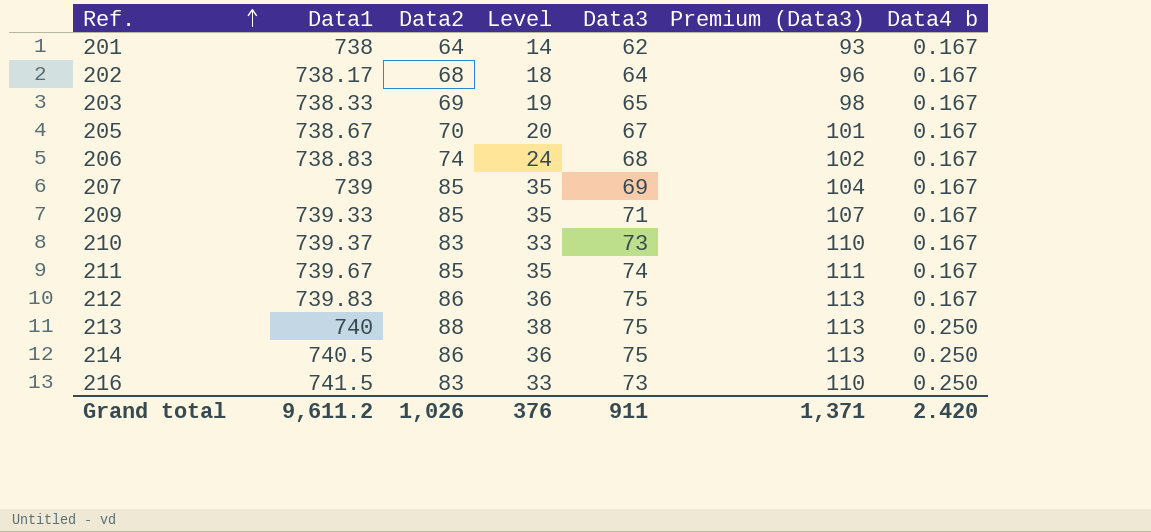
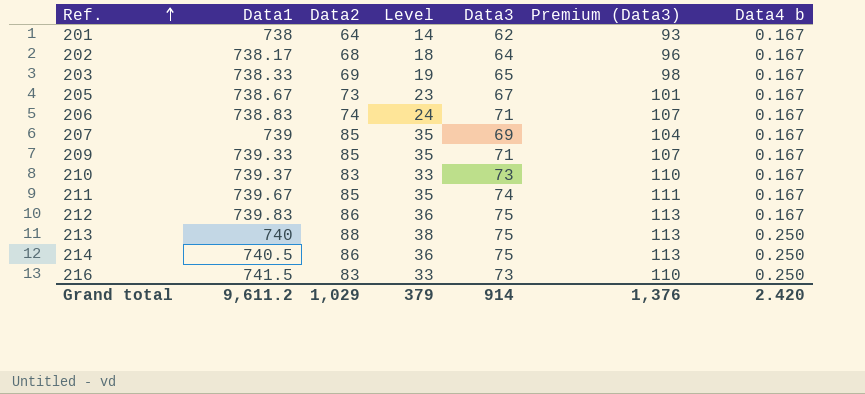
205 | Data2: 70 -> 73
205 | Level: 20 -> 23
206 | Data3: 68 -> 71
206 | Premium (Data3): 102 -> 107
Grand total | Data2: 1,026 -> 1,029
Grand total | Level: 376 -> 379
Grand total | Data3: 911 -> 914
Grand total | Premium (Data3): 1,371 -> 1,376

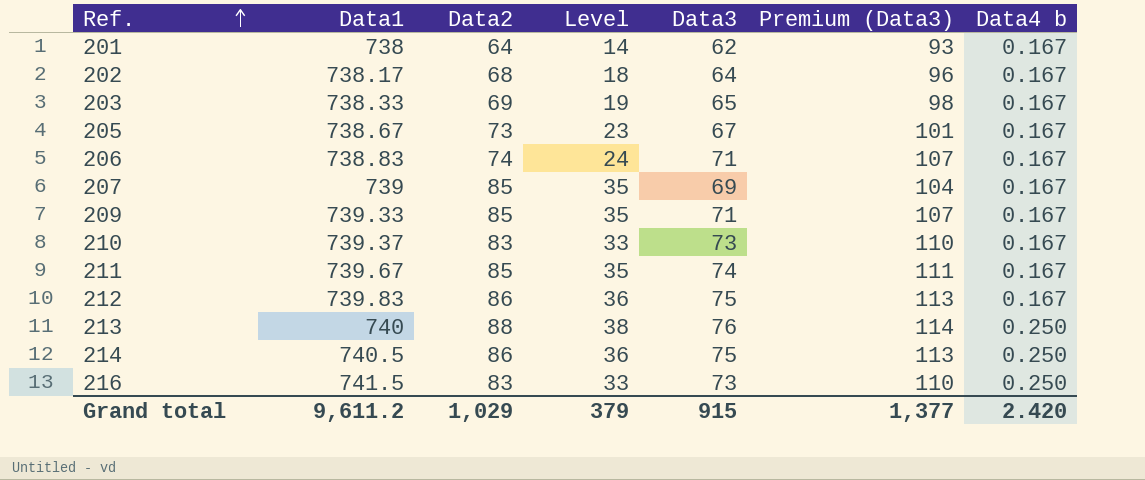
213 | Data3: 75 -> 76
213 | Premium (Data3): 113 -> 114
Grand total | Data3: 914 -> 915
Grand total | Premium (Data3): 1,376 -> 1,377

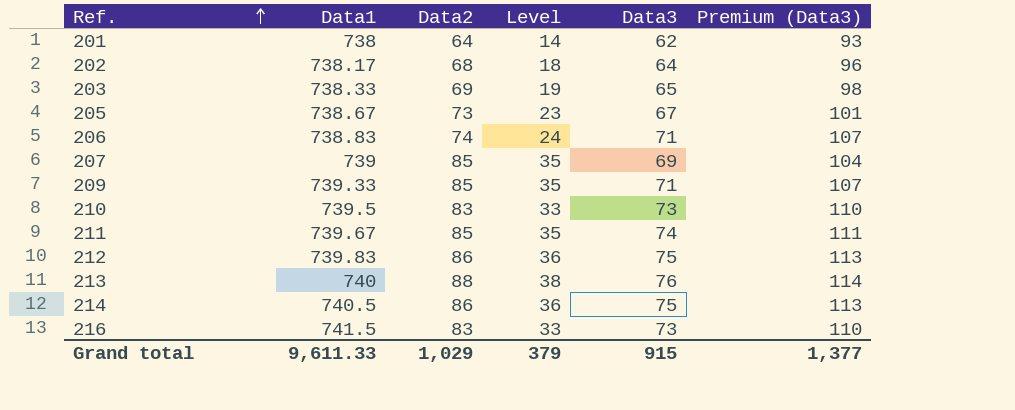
column Data4 b | position: 7 -> none
210 | Data1: 739.37 -> 739.5
Grand total | Data1: 9,611.2 -> 9,611.33

